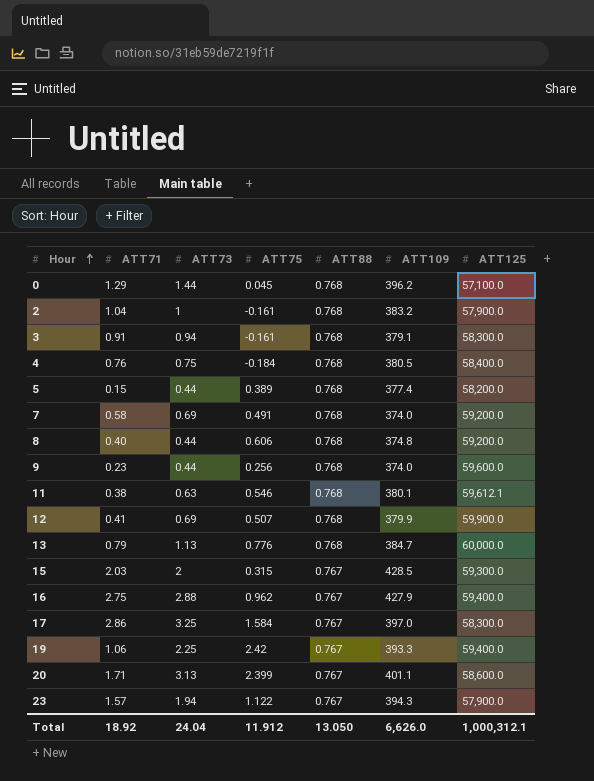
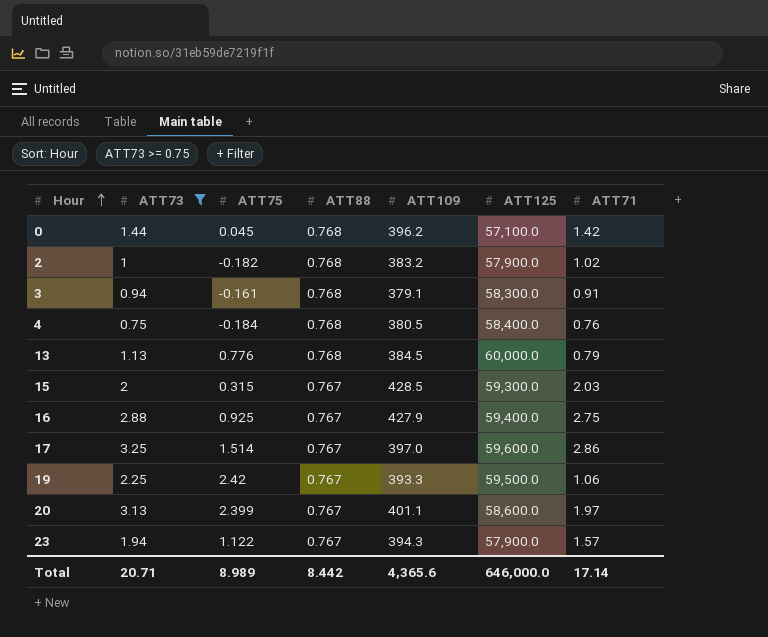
filter: none -> ATT73 >= 0.75
column ATT71 | position: 2 -> 7
0 | ATT71: 1.29 -> 1.42
2 | ATT75: -0.161 -> -0.182
2 | ATT71: 1.04 -> 1.02
13 | ATT109: 384.7 -> 384.5
16 | ATT75: 0.962 -> 0.925
17 | ATT75: 1.584 -> 1.514
17 | ATT125: 58,300.0 -> 59,600.0
19 | ATT125: 59,400.0 -> 59,500.0
20 | ATT71: 1.71 -> 1.97
Total | ATT73: 24.04 -> 20.71
Total | ATT75: 11.912 -> 8.989
Total | ATT88: 13.050 -> 8.442
Total | ATT109: 6,626.0 -> 4,365.6
Total | ATT125: 1,000,312.1 -> 646,000.0
Total | ATT71: 18.92 -> 17.14

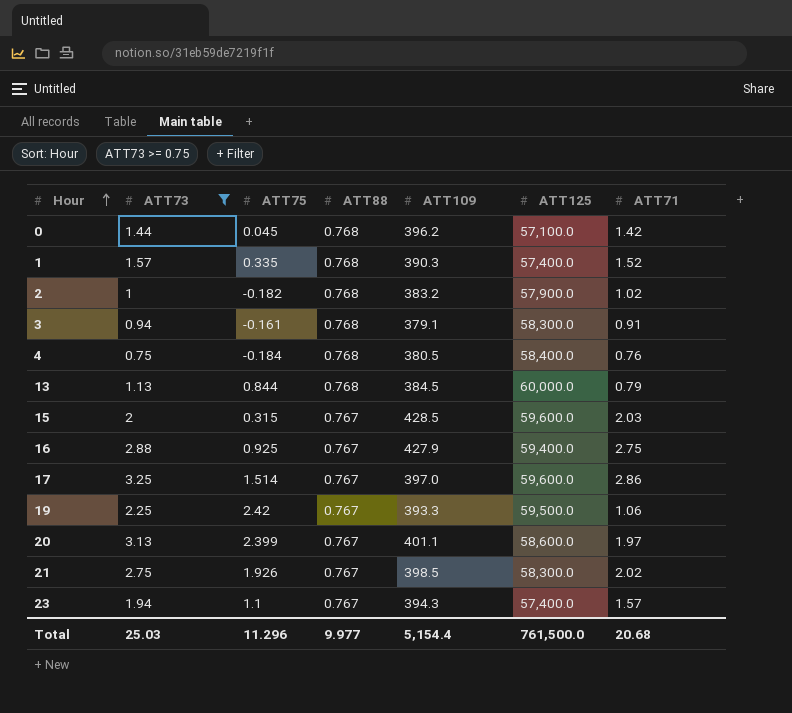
row 1: none -> 1.57 | 0.335 | 0.768 | 390.3 | 57,400.0 | 1.52
13 | ATT75: 0.776 -> 0.844
15 | ATT125: 59,300.0 -> 59,600.0
row 21: none -> 2.75 | 1.926 | 0.767 | 398.5 | 58,300.0 | 2.02
23 | ATT75: 1.122 -> 1.1
23 | ATT125: 57,900.0 -> 57,400.0
Total | ATT73: 20.71 -> 25.03
Total | ATT75: 8.989 -> 11.296
Total | ATT88: 8.442 -> 9.977
Total | ATT109: 4,365.6 -> 5,154.4
Total | ATT125: 646,000.0 -> 761,500.0
Total | ATT71: 17.14 -> 20.68

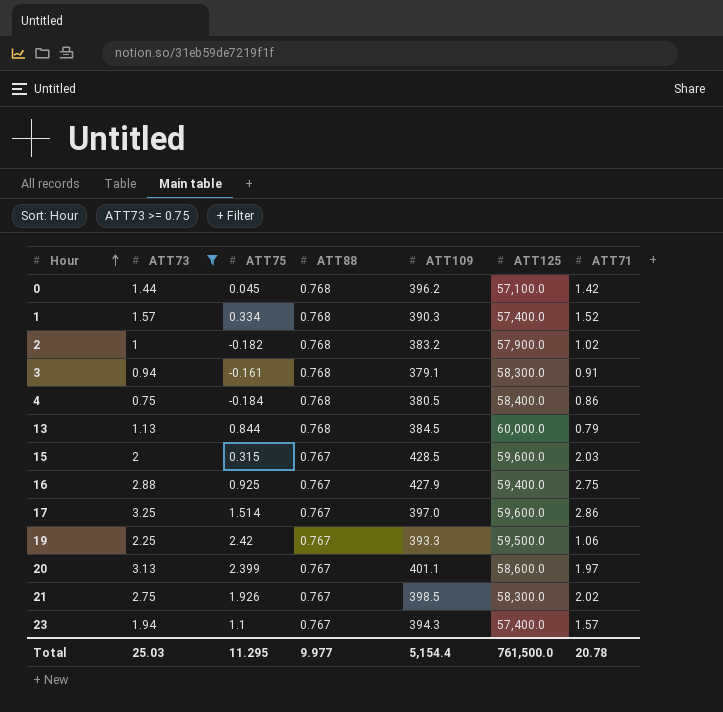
1 | ATT75: 0.335 -> 0.334
4 | ATT71: 0.76 -> 0.86
Total | ATT75: 11.296 -> 11.295
Total | ATT71: 20.68 -> 20.78

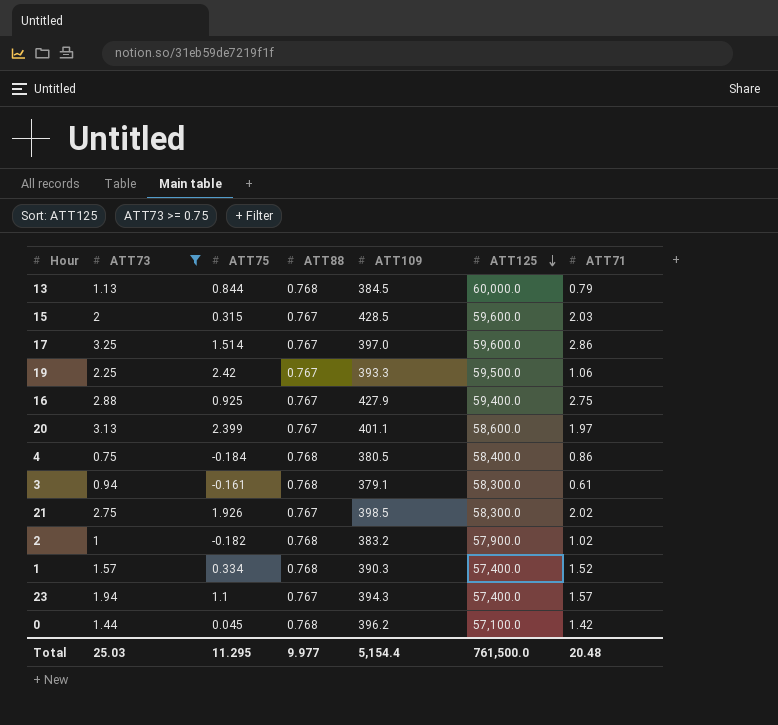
row order: Hour ascending -> ATT125 descending
3 | ATT71: 0.91 -> 0.61
Total | ATT71: 20.78 -> 20.48

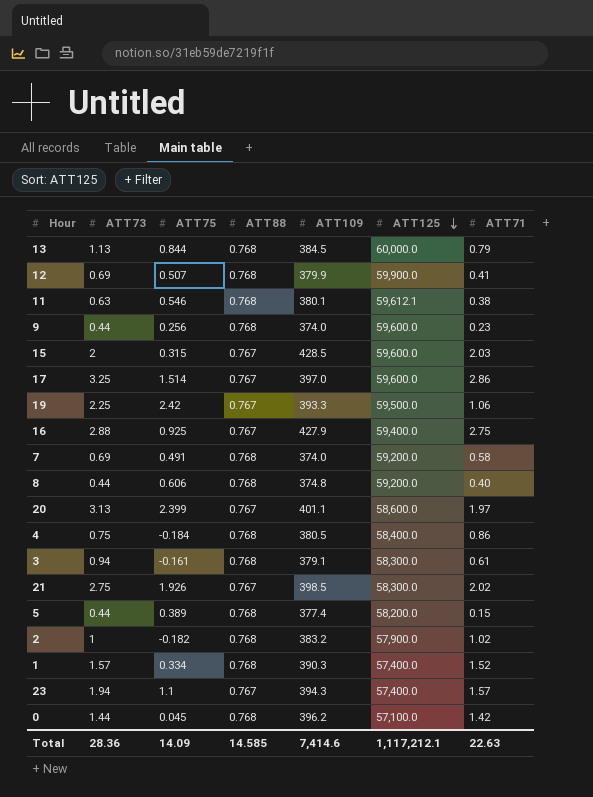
filter: ATT73 >= 0.75 -> none
Total | ATT73: 25.03 -> 28.36
Total | ATT75: 11.295 -> 14.09
Total | ATT88: 9.977 -> 14.585
Total | ATT109: 5,154.4 -> 7,414.6
Total | ATT125: 761,500.0 -> 1,117,212.1
Total | ATT71: 20.48 -> 22.63

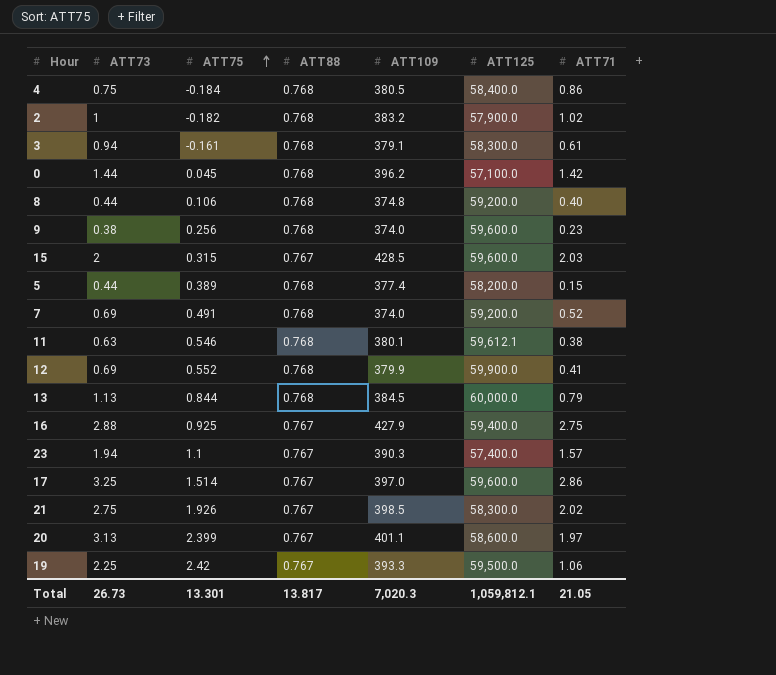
row order: ATT125 descending -> ATT75 ascending
row 1: 1.57 | 0.334 | 0.768 | 390.3 | 57,400.0 | 1.52 -> none
8 | ATT75: 0.606 -> 0.106
9 | ATT73: 0.44 -> 0.38
7 | ATT71: 0.58 -> 0.52
12 | ATT75: 0.507 -> 0.552
23 | ATT109: 394.3 -> 390.3
Total | ATT73: 28.36 -> 26.73
Total | ATT75: 14.09 -> 13.301
Total | ATT88: 14.585 -> 13.817
Total | ATT109: 7,414.6 -> 7,020.3
Total | ATT125: 1,117,212.1 -> 1,059,812.1
Total | ATT71: 22.63 -> 21.05

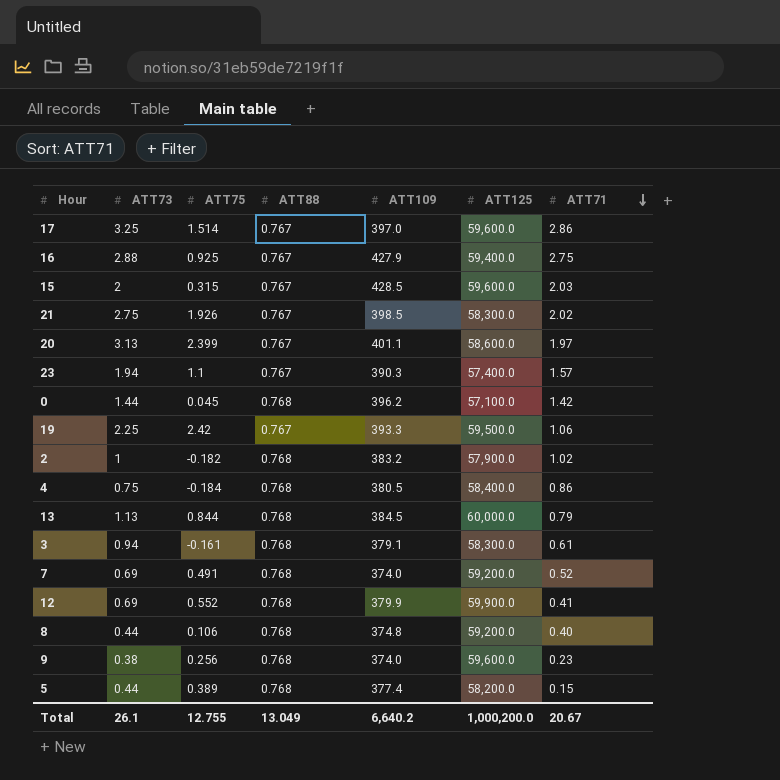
row order: ATT75 ascending -> ATT71 descending
row 11: 0.63 | 0.546 | 0.768 | 380.1 | 59,612.1 | 0.38 -> none
Total | ATT73: 26.73 -> 26.1
Total | ATT75: 13.301 -> 12.755
Total | ATT88: 13.817 -> 13.049
Total | ATT109: 7,020.3 -> 6,640.2
Total | ATT125: 1,059,812.1 -> 1,000,200.0
Total | ATT71: 21.05 -> 20.67

